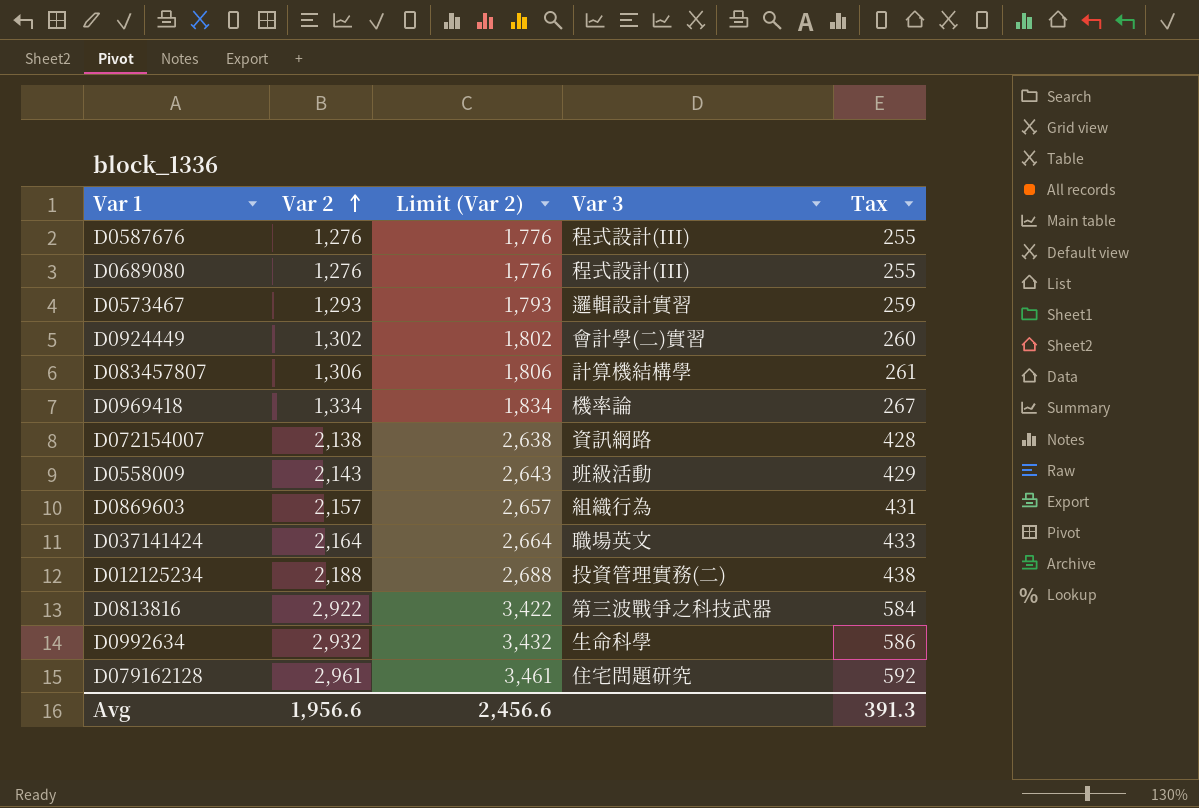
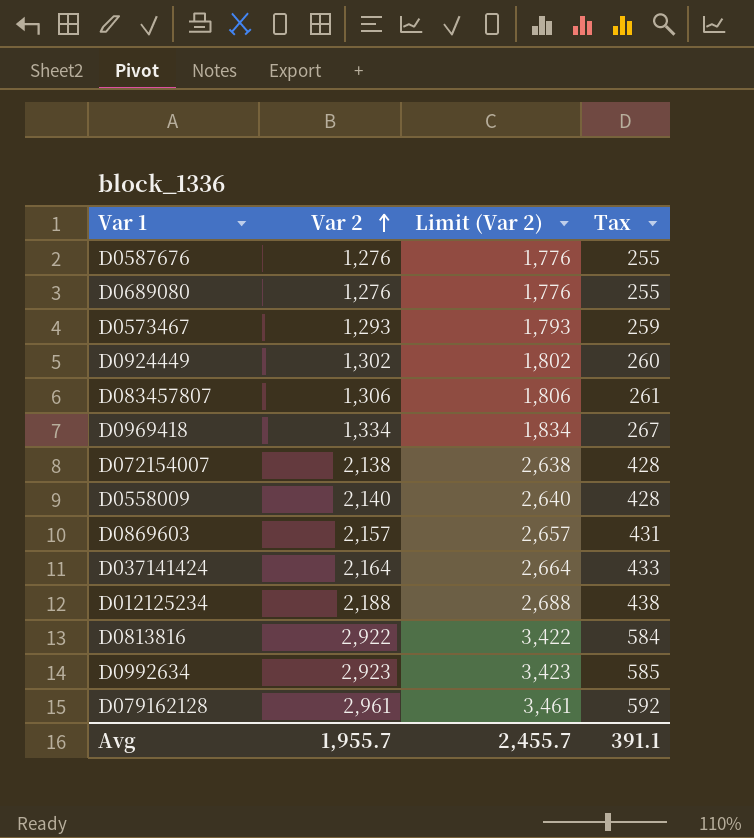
column Var 3 | position: 4 -> none
D0558009 | Var 2: 2,143 -> 2,140
D0558009 | Limit (Var 2): 2,643 -> 2,640
D0558009 | Tax: 429 -> 428
D0992634 | Var 2: 2,932 -> 2,923
D0992634 | Limit (Var 2): 3,432 -> 3,423
D0992634 | Tax: 586 -> 585
Avg | Var 2: 1,956.6 -> 1,955.7
Avg | Limit (Var 2): 2,456.6 -> 2,455.7
Avg | Tax: 391.3 -> 391.1

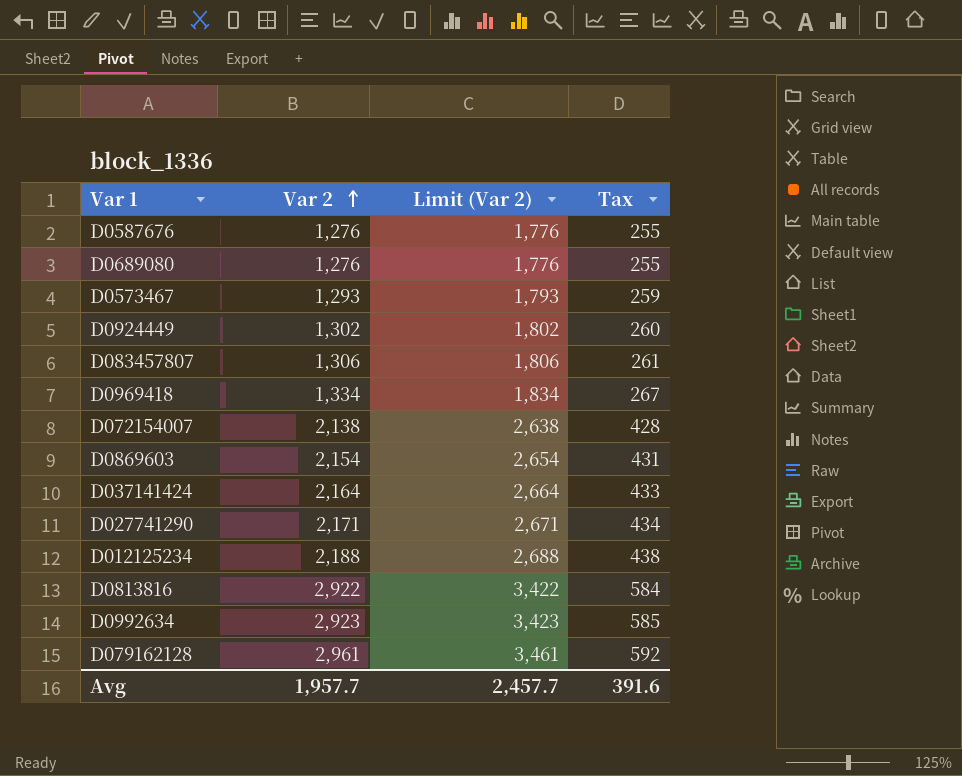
row D0558009: 2,140 | 2,640 | 428 -> none
D0869603 | Var 2: 2,157 -> 2,154
D0869603 | Limit (Var 2): 2,657 -> 2,654
row D027741290: none -> 2,171 | 2,671 | 434
Avg | Var 2: 1,955.7 -> 1,957.7
Avg | Limit (Var 2): 2,455.7 -> 2,457.7
Avg | Tax: 391.1 -> 391.6

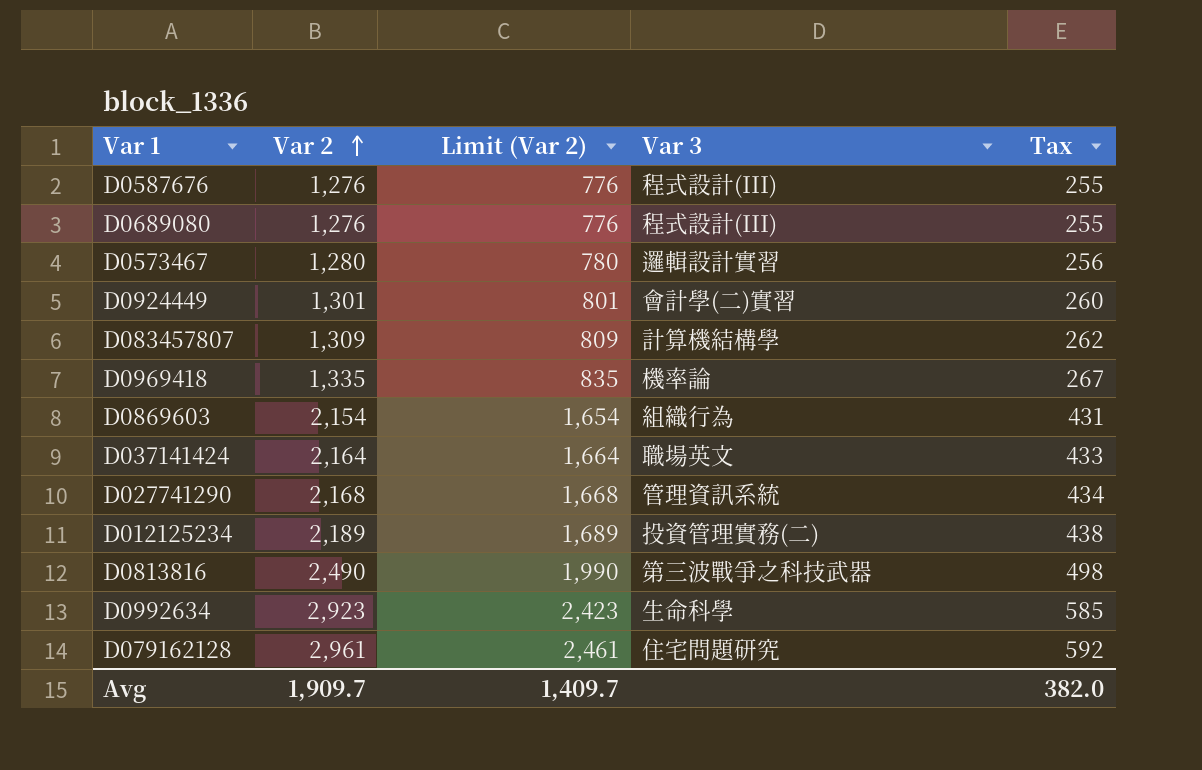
column Limit (Var 2) | formula: [Var 2] + 500 -> [Var 2] - 500
column Var 3 | position: none -> 4
row D072154007: 2,138 | 2,638 | 428 -> none
D0573467 | Var 2: 1,293 -> 1,280
D0573467 | Tax: 259 -> 256
D0924449 | Var 2: 1,302 -> 1,301
D083457807 | Var 2: 1,306 -> 1,309
D083457807 | Tax: 261 -> 262
D0969418 | Var 2: 1,334 -> 1,335
D027741290 | Var 2: 2,171 -> 2,168
D012125234 | Var 2: 2,188 -> 2,189
D0813816 | Var 2: 2,922 -> 2,490
D0813816 | Tax: 584 -> 498
Avg | Var 2: 1,957.7 -> 1,909.7
Avg | Limit (Var 2): 2,457.7 -> 1,409.7
Avg | Tax: 391.6 -> 382.0

